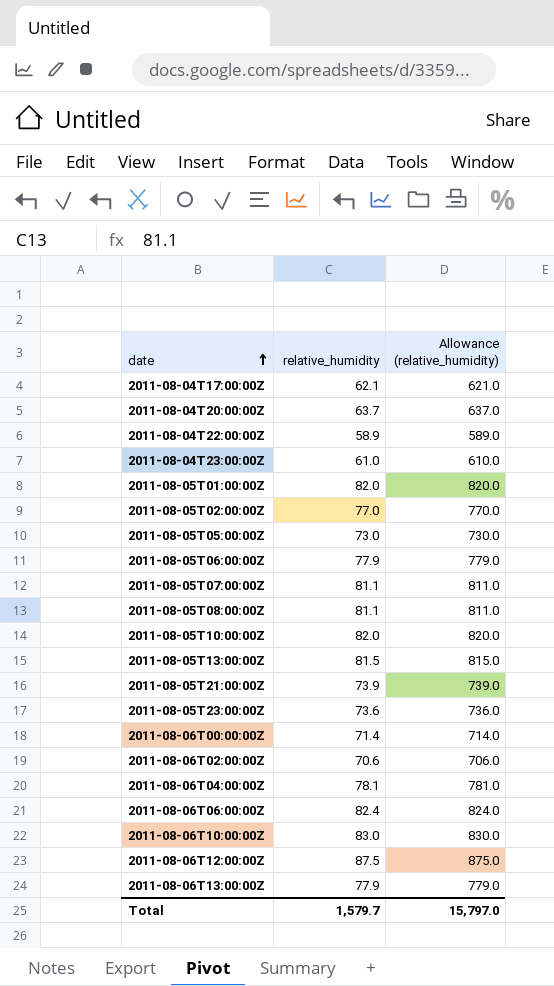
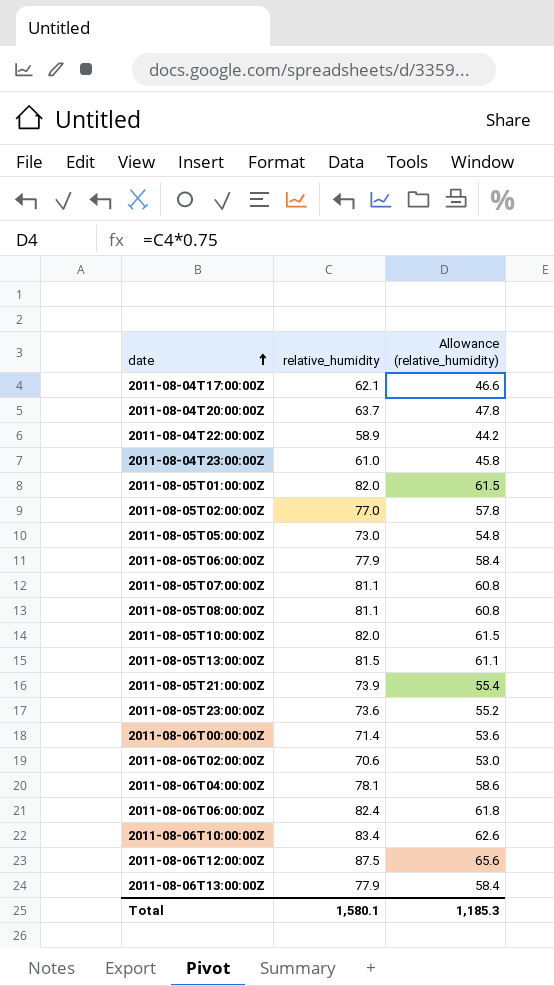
column Allowance (relative_humidity) | formula: [relative_humidity] * 10 -> [relative_humidity] * 0.75
2011-08-06T10:00:00Z | relative_humidity: 83.0 -> 83.4
Total | relative_humidity: 1,579.7 -> 1,580.1
Total | Allowance (relative_humidity): 15,797.0 -> 1,185.3

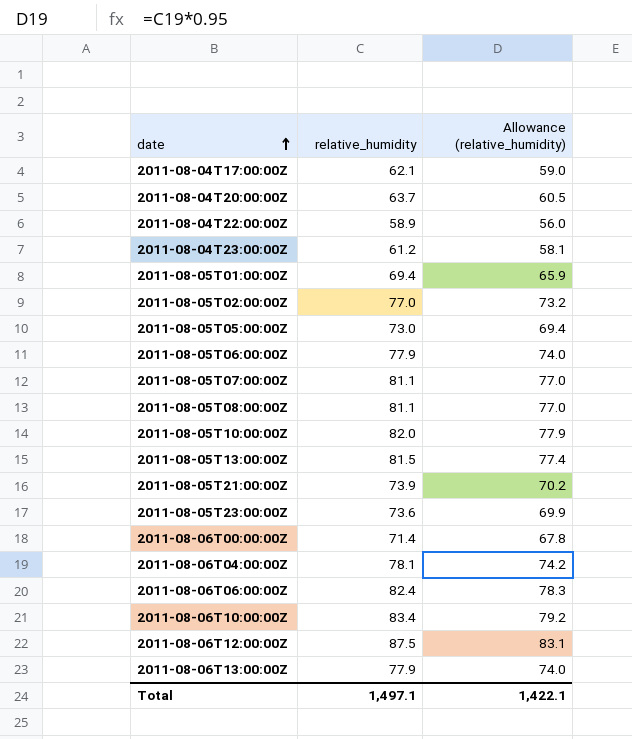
column Allowance (relative_humidity) | formula: [relative_humidity] * 0.75 -> [relative_humidity] * 0.95
row 2011-08-06T02:00:00Z: 70.6 | 53.0 -> none
2011-08-04T23:00:00Z | relative_humidity: 61.0 -> 61.2
2011-08-05T01:00:00Z | relative_humidity: 82.0 -> 69.4
Total | relative_humidity: 1,580.1 -> 1,497.1
Total | Allowance (relative_humidity): 1,185.3 -> 1,422.1

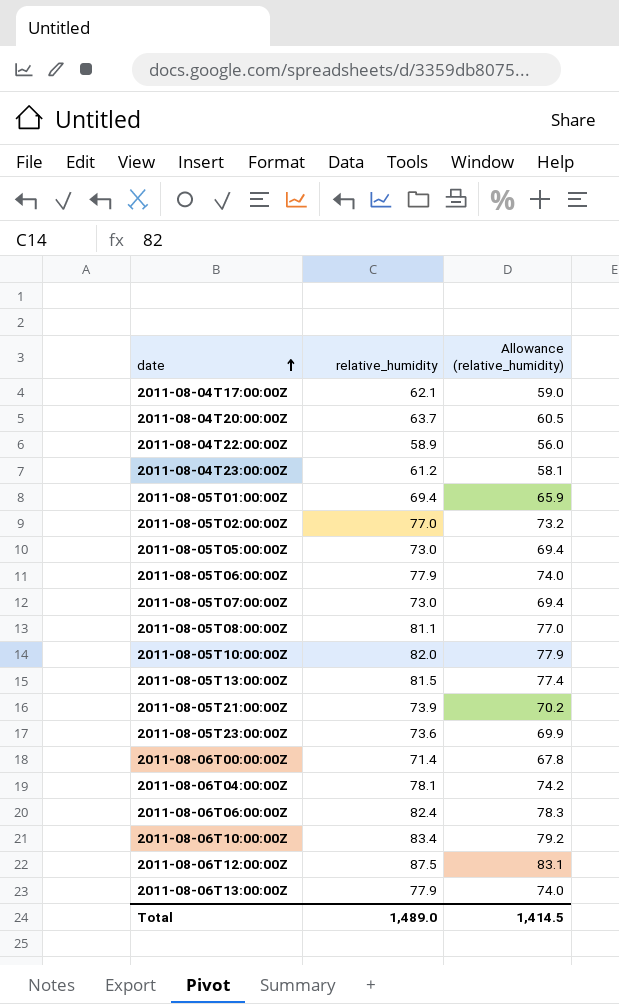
2011-08-05T07:00:00Z | relative_humidity: 81.1 -> 73.0
2011-08-05T07:00:00Z | Allowance (relative_humidity): 77.0 -> 69.4
Total | relative_humidity: 1,497.1 -> 1,489.0
Total | Allowance (relative_humidity): 1,422.1 -> 1,414.5

